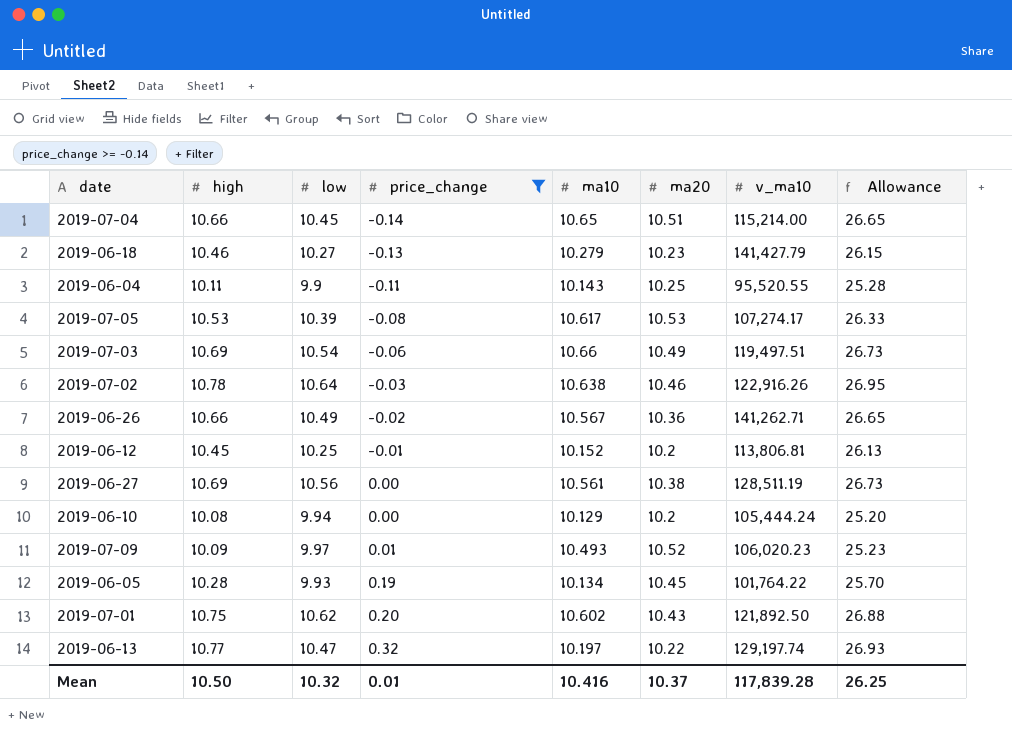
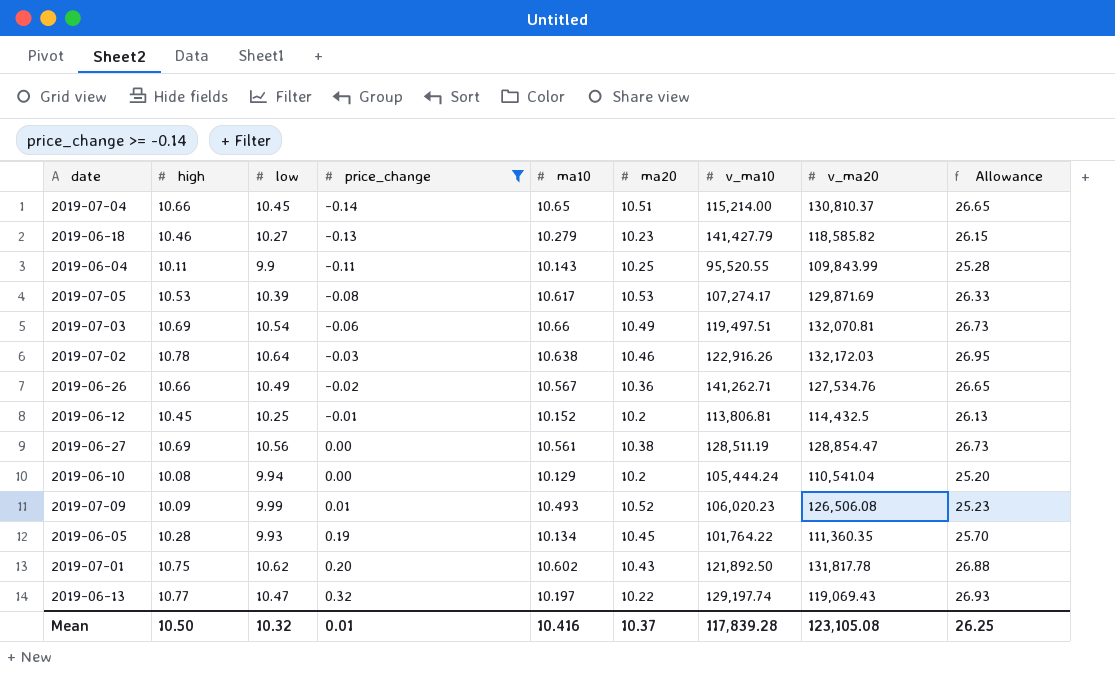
column v_ma20 | position: none -> 8
2019-07-09 | low: 9.97 -> 9.99

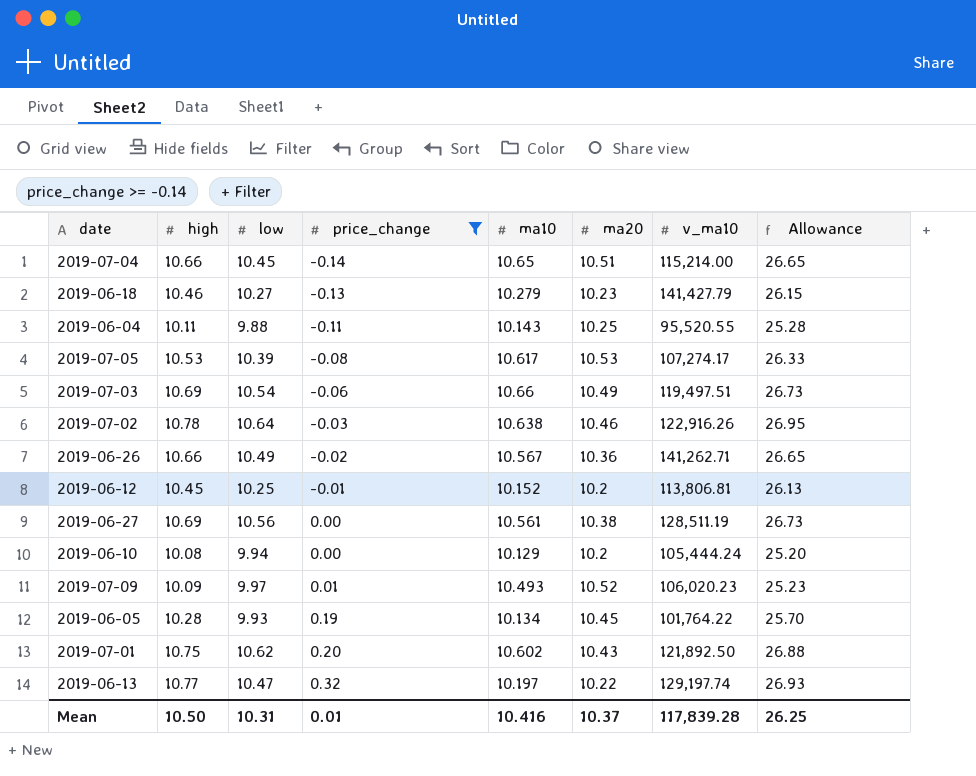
column v_ma20 | position: 8 -> none
2019-06-04 | low: 9.9 -> 9.88
2019-07-09 | low: 9.99 -> 9.97
Mean | low: 10.32 -> 10.31

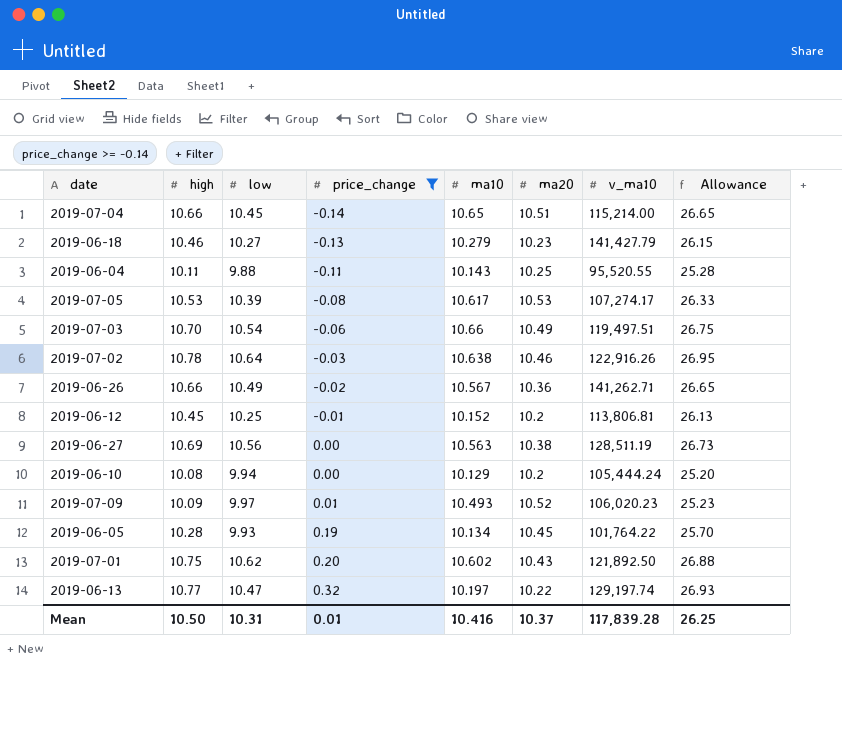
2019-07-03 | high: 10.69 -> 10.70
2019-07-03 | Allowance: 26.73 -> 26.75
2019-06-27 | ma10: 10.561 -> 10.563

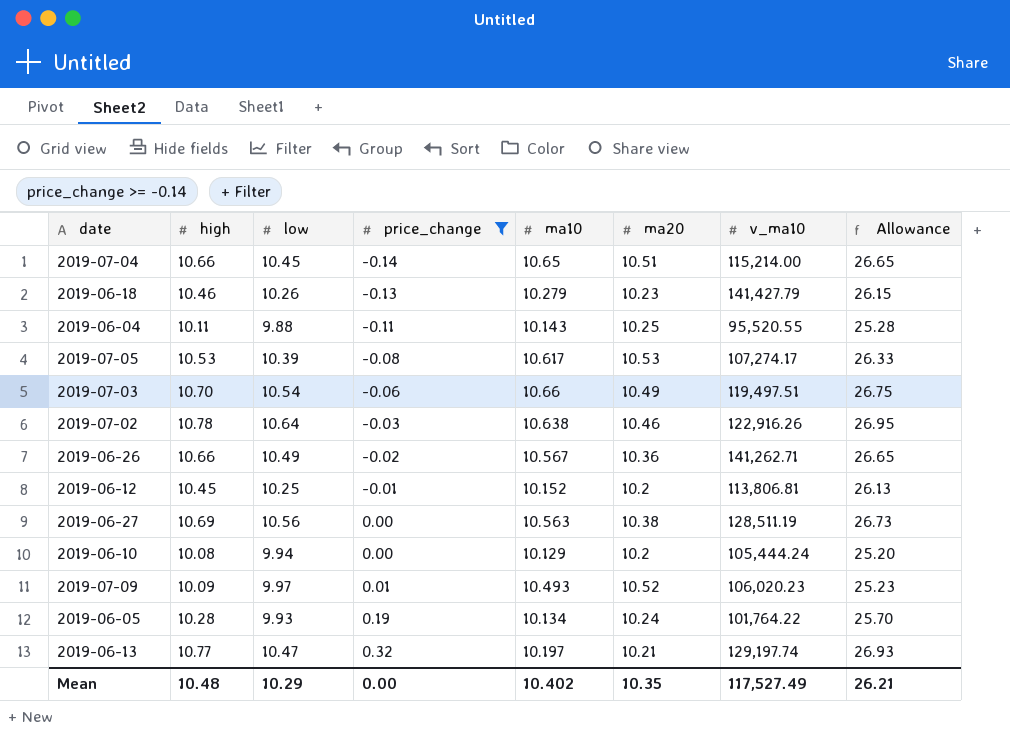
row 2019-07-01: 10.75 | 10.62 | 0.20 | 10.602 | 10.43 | 121,892.50 | 26.88 -> none
2019-06-18 | low: 10.27 -> 10.26
2019-06-05 | ma20: 10.45 -> 10.24
2019-06-13 | ma20: 10.22 -> 10.21
Mean | high: 10.50 -> 10.48
Mean | low: 10.31 -> 10.29
Mean | price_change: 0.01 -> 0.00
Mean | ma10: 10.416 -> 10.402
Mean | ma20: 10.37 -> 10.35
Mean | v_ma10: 117,839.28 -> 117,527.49
Mean | Allowance: 26.25 -> 26.21

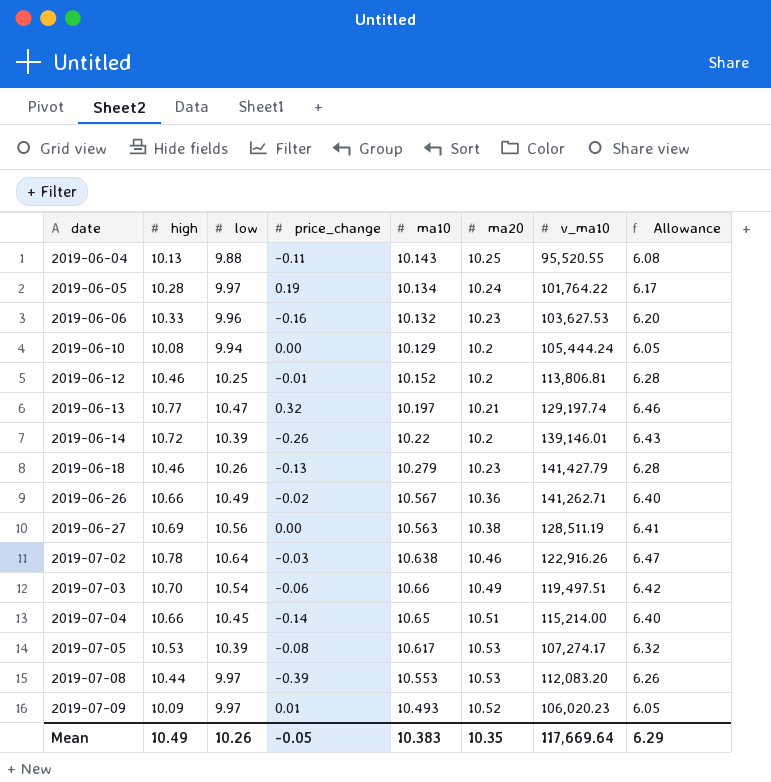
filter: price_change >= -0.14 -> none
row order: price_change ascending -> date ascending
column Allowance | formula: [high] * 2.5 -> [high] * 0.6
2019-06-04 | high: 10.11 -> 10.13
2019-06-05 | low: 9.93 -> 9.97
2019-06-12 | high: 10.45 -> 10.46
Mean | high: 10.48 -> 10.49
Mean | low: 10.29 -> 10.26
Mean | price_change: 0.00 -> -0.05
Mean | ma10: 10.402 -> 10.383
Mean | v_ma10: 117,527.49 -> 117,669.64
Mean | Allowance: 26.21 -> 6.29

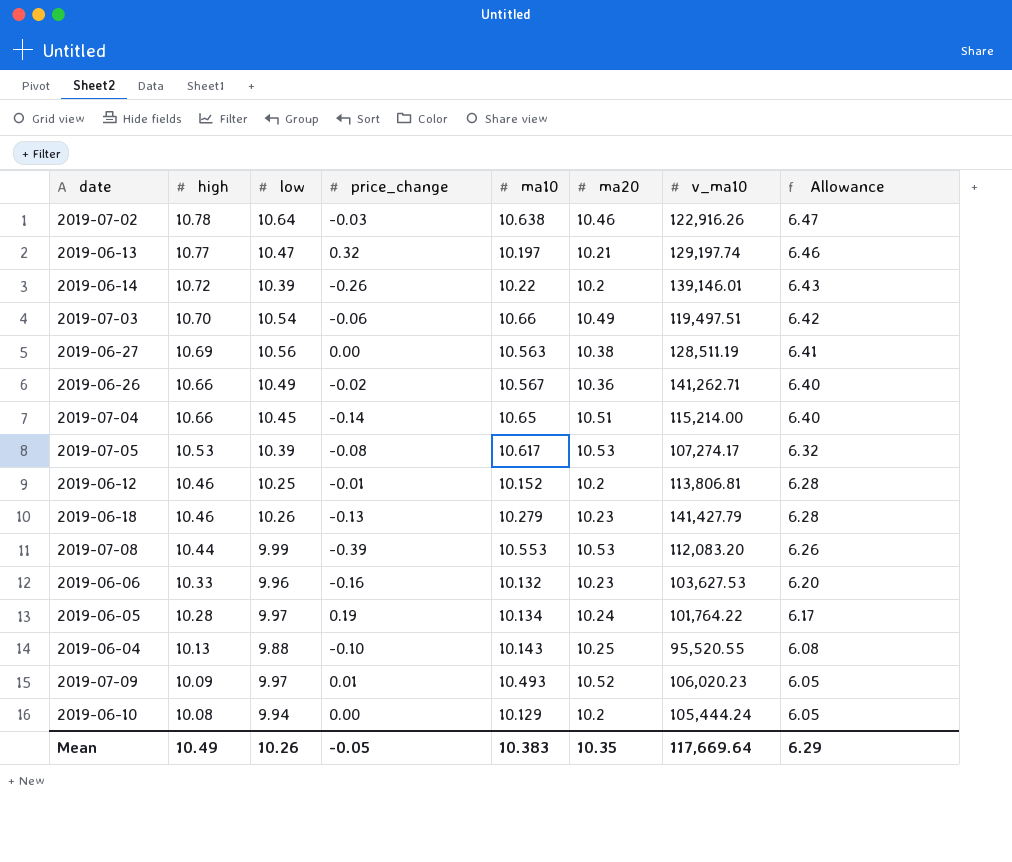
row order: date ascending -> high descending
2019-07-08 | low: 9.97 -> 9.99
2019-06-04 | price_change: -0.11 -> -0.10

